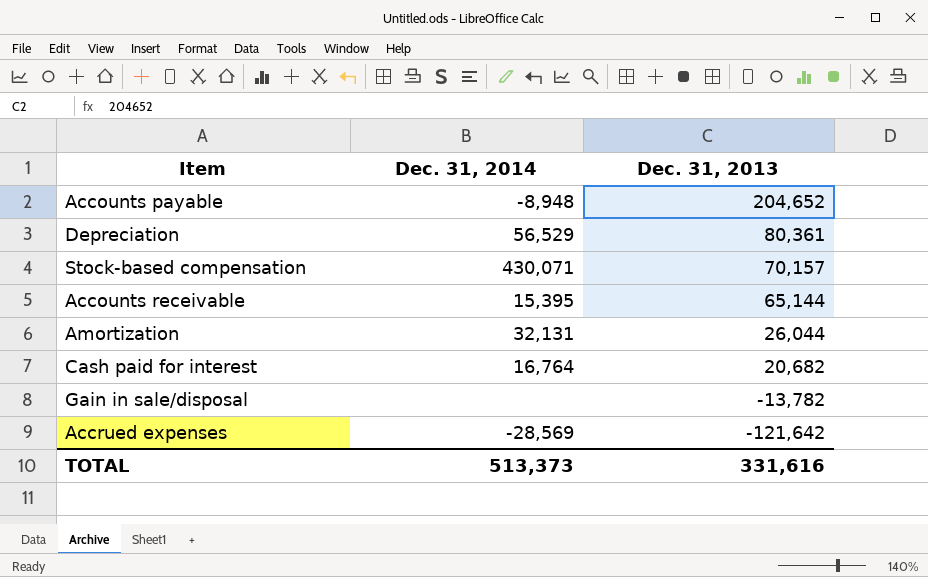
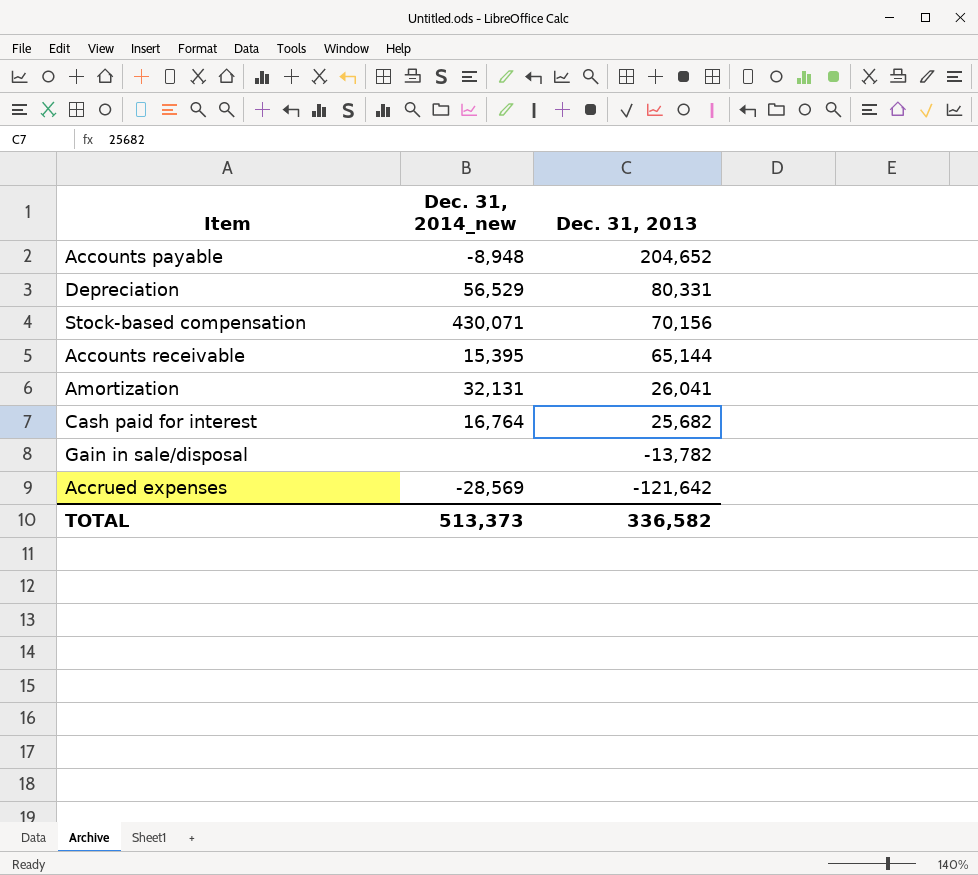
column name: Dec. 31, 2014 -> Dec. 31, 2014_new
Depreciation | Dec. 31, 2013: 80,361 -> 80,331
Stock-based compensation | Dec. 31, 2013: 70,157 -> 70,156
Amortization | Dec. 31, 2013: 26,044 -> 26,041
Cash paid for interest | Dec. 31, 2013: 20,682 -> 25,682
TOTAL | Dec. 31, 2013: 331,616 -> 336,582

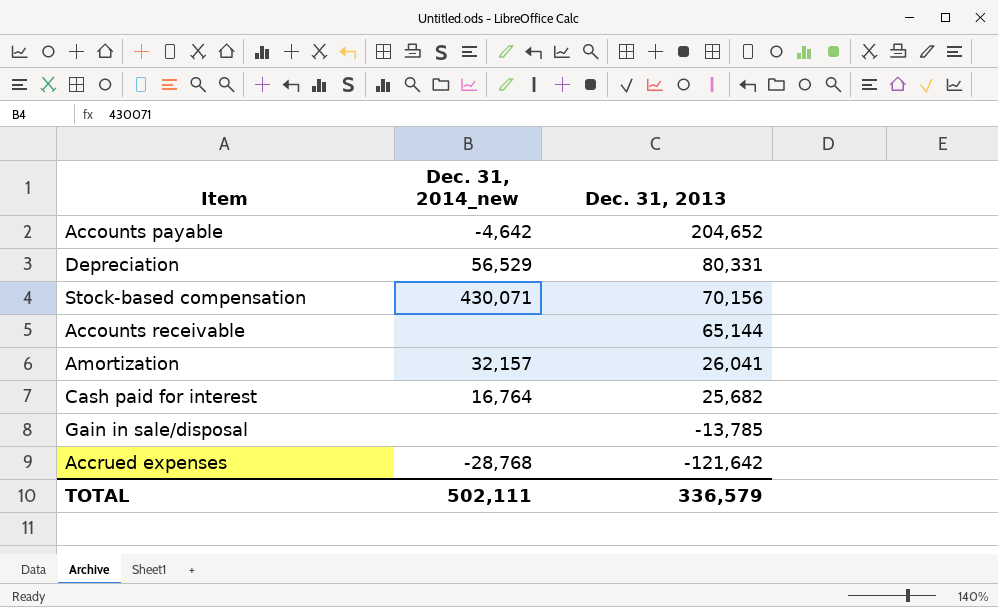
Accounts payable | Dec. 31, 2014_new: -8,948 -> -4,642
Accounts receivable | Dec. 31, 2014_new: 15,395 -> none
Amortization | Dec. 31, 2014_new: 32,131 -> 32,157
Gain in sale/disposal | Dec. 31, 2013: -13,782 -> -13,785
Accrued expenses | Dec. 31, 2014_new: -28,569 -> -28,768
TOTAL | Dec. 31, 2014_new: 513,373 -> 502,111
TOTAL | Dec. 31, 2013: 336,582 -> 336,579

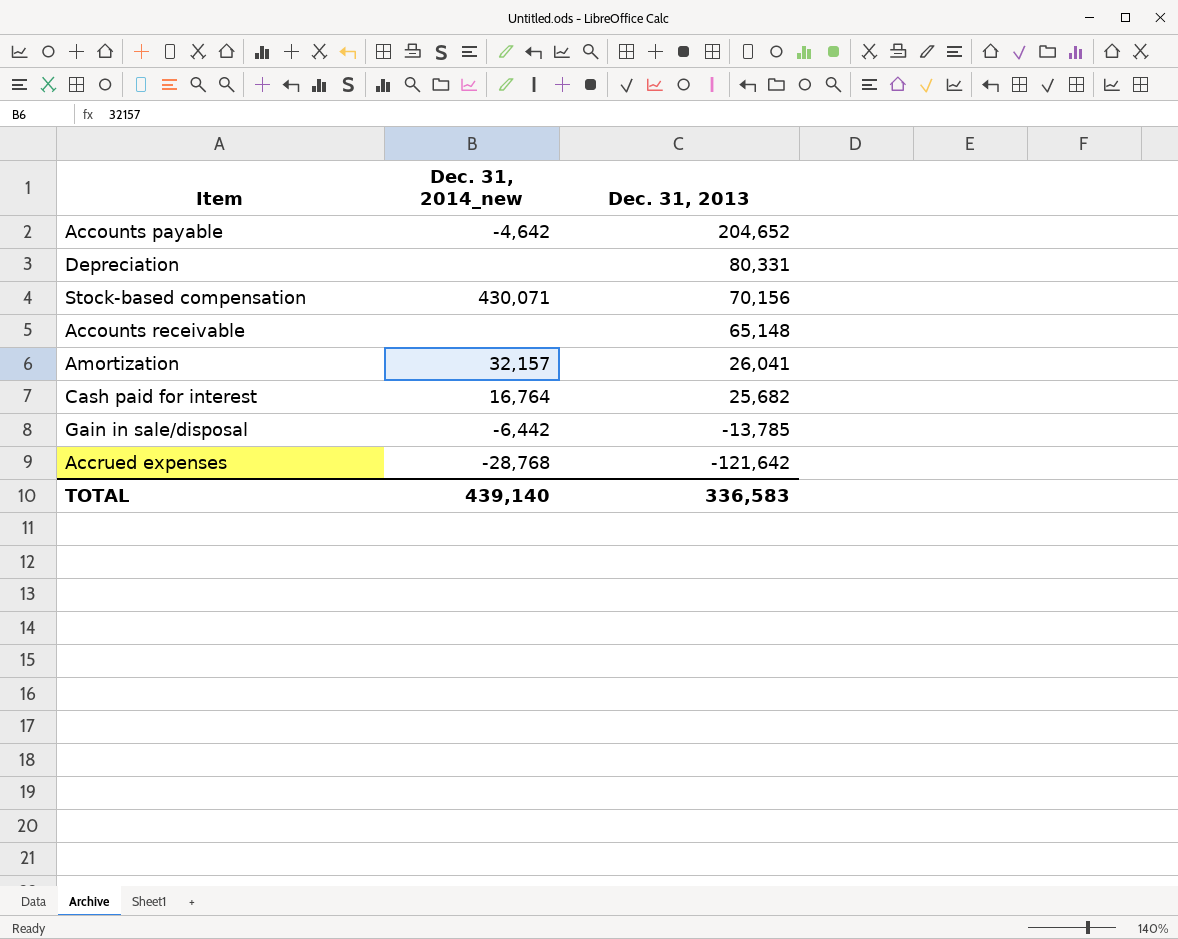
Depreciation | Dec. 31, 2014_new: 56,529 -> none
Accounts receivable | Dec. 31, 2013: 65,144 -> 65,148
Gain in sale/disposal | Dec. 31, 2014_new: none -> -6,442
TOTAL | Dec. 31, 2014_new: 502,111 -> 439,140
TOTAL | Dec. 31, 2013: 336,579 -> 336,583

